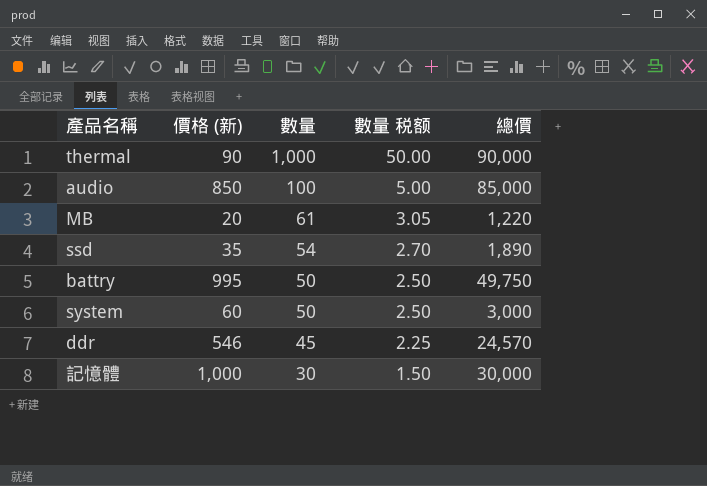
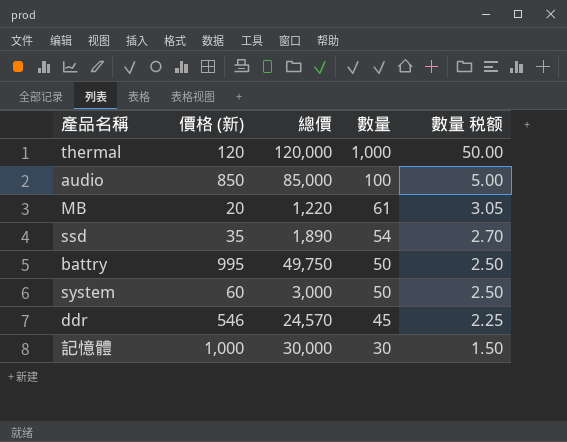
column 總價 | position: 5 -> 3
thermal | 價格 (新): 90 -> 120
thermal | 總價: 90,000 -> 120,000

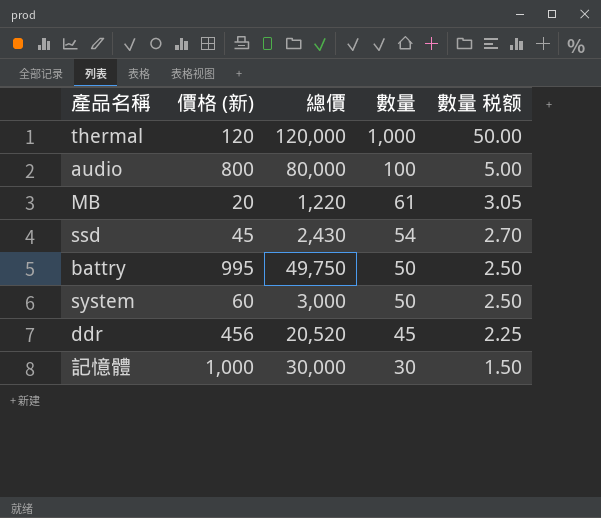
audio | 價格 (新): 850 -> 800
audio | 總價: 85,000 -> 80,000
ssd | 價格 (新): 35 -> 45
ssd | 總價: 1,890 -> 2,430
ddr | 價格 (新): 546 -> 456
ddr | 總價: 24,570 -> 20,520

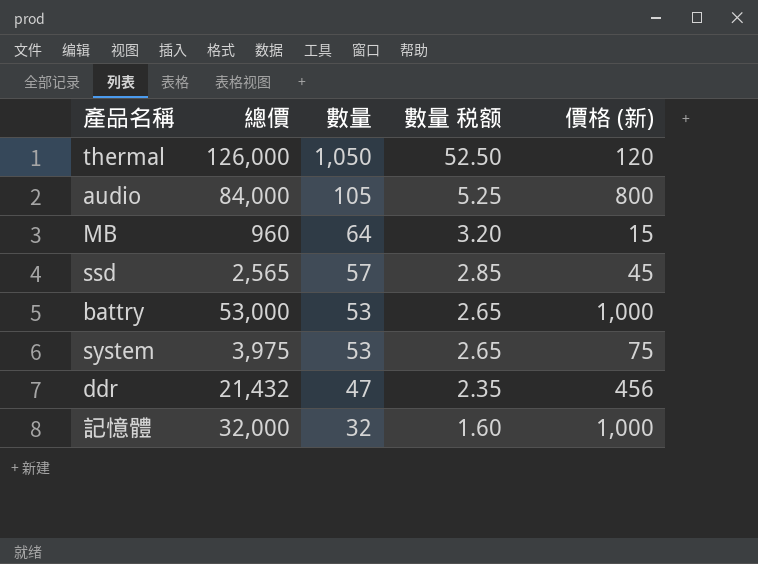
column 價格 (新) | position: 2 -> 5
thermal | 總價: 120,000 -> 126,000
thermal | 數量: 1,000 -> 1,050
thermal | 數量 税额: 50.00 -> 52.50
audio | 總價: 80,000 -> 84,000
audio | 數量: 100 -> 105
audio | 數量 税额: 5.00 -> 5.25
MB | 總價: 1,220 -> 960
MB | 數量: 61 -> 64
MB | 數量 税额: 3.05 -> 3.20
MB | 價格 (新): 20 -> 15
ssd | 總價: 2,430 -> 2,565
ssd | 數量: 54 -> 57
ssd | 數量 税额: 2.70 -> 2.85
battry | 總價: 49,750 -> 53,000
battry | 數量: 50 -> 53
battry | 數量 税额: 2.50 -> 2.65
battry | 價格 (新): 995 -> 1,000
system | 總價: 3,000 -> 3,975
system | 數量: 50 -> 53
system | 數量 税额: 2.50 -> 2.65
system | 價格 (新): 60 -> 75
ddr | 總價: 20,520 -> 21,432
ddr | 數量: 45 -> 47
ddr | 數量 税额: 2.25 -> 2.35
記憶體 | 總價: 30,000 -> 32,000
記憶體 | 數量: 30 -> 32
記憶體 | 數量 税额: 1.50 -> 1.60

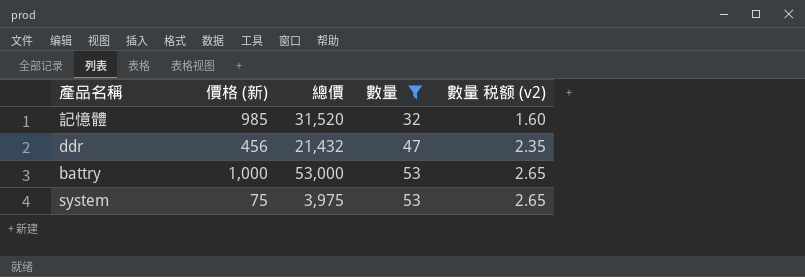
filter: none -> 數量 <= 53
row order: 數量 descending -> 數量 ascending
column 價格 (新) | position: 5 -> 2
column name: 數量 税额 -> 數量 税额 (v2)
記憶體 | 價格 (新): 1,000 -> 985
記憶體 | 總價: 32,000 -> 31,520

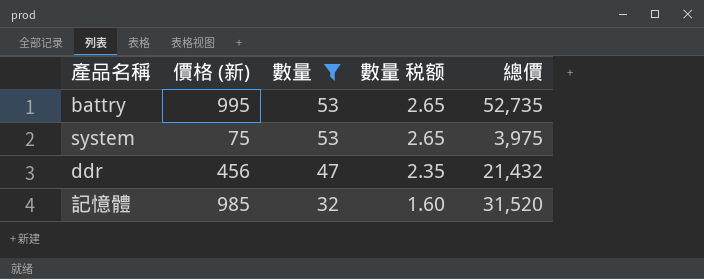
row order: 數量 ascending -> 數量 descending
column name: 數量 税额 (v2) -> 數量 税额
column 總價 | position: 3 -> 5
battry | 價格 (新): 1,000 -> 995
battry | 總價: 53,000 -> 52,735

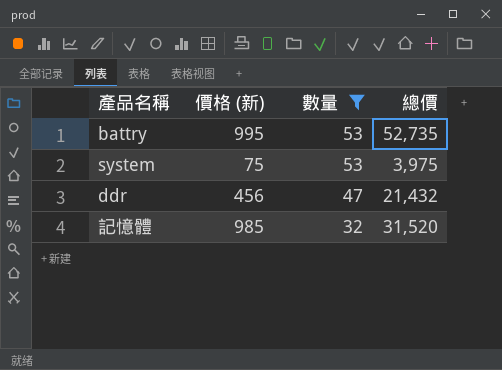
column 數量 税额 | formula: [數量] * 0.05 -> none

